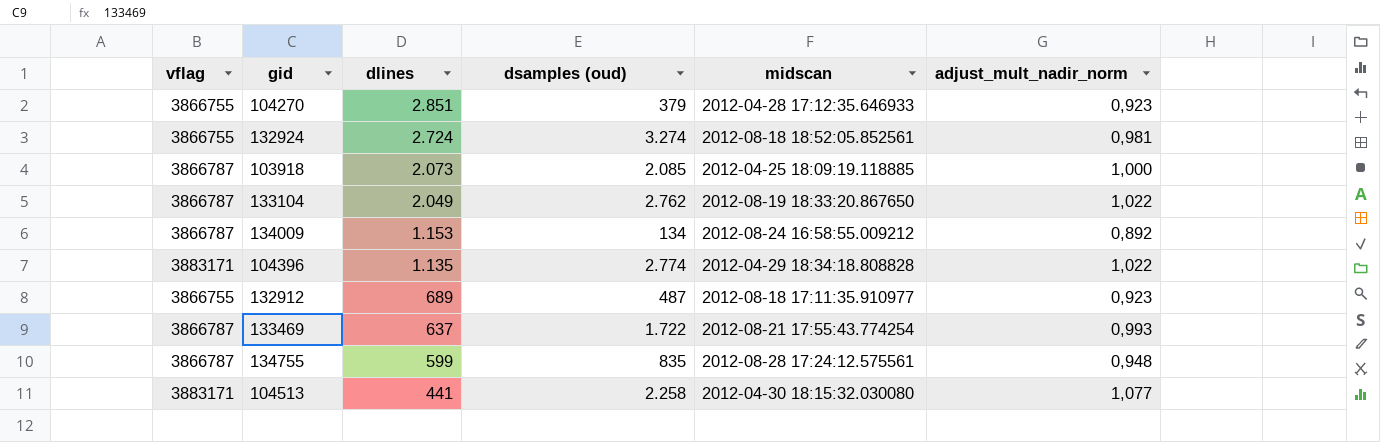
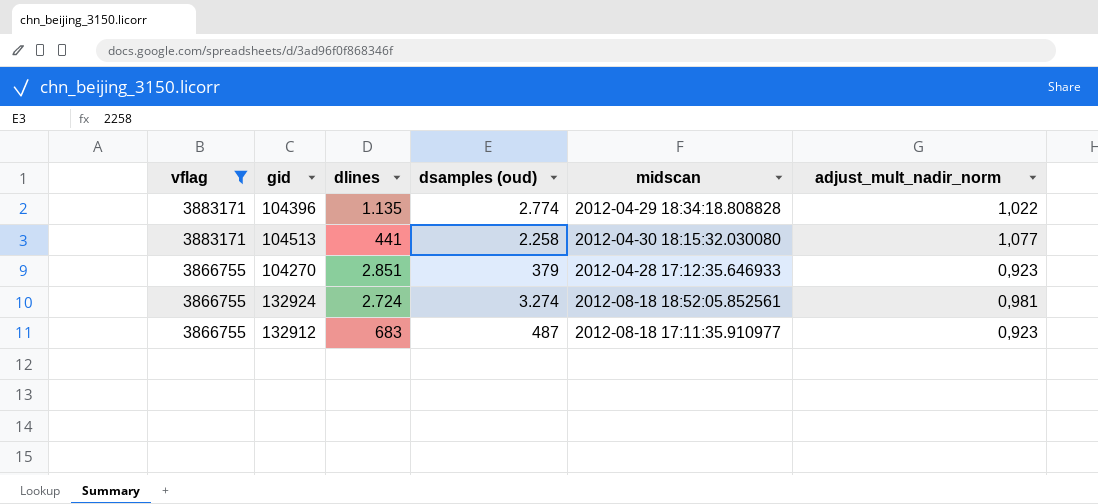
filter: none -> vflag != 3866787
row order: dlines descending -> vflag descending
132912 | dlines: 689 -> 683

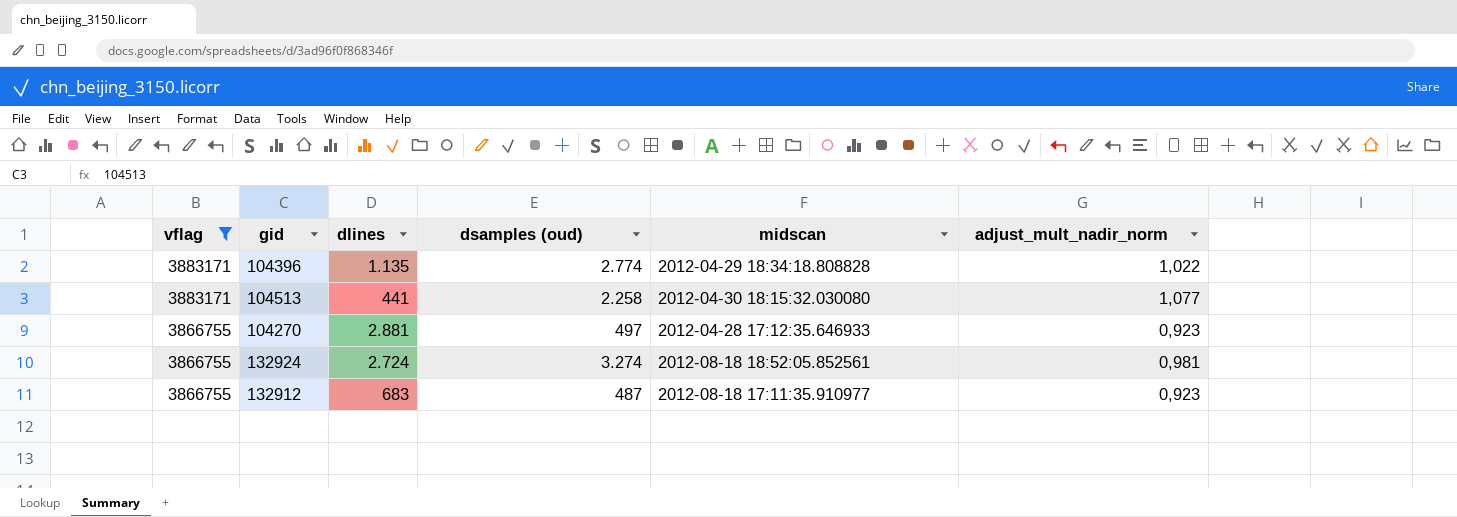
104270 | dlines: 2.851 -> 2.881
104270 | dsamples (oud): 379 -> 497

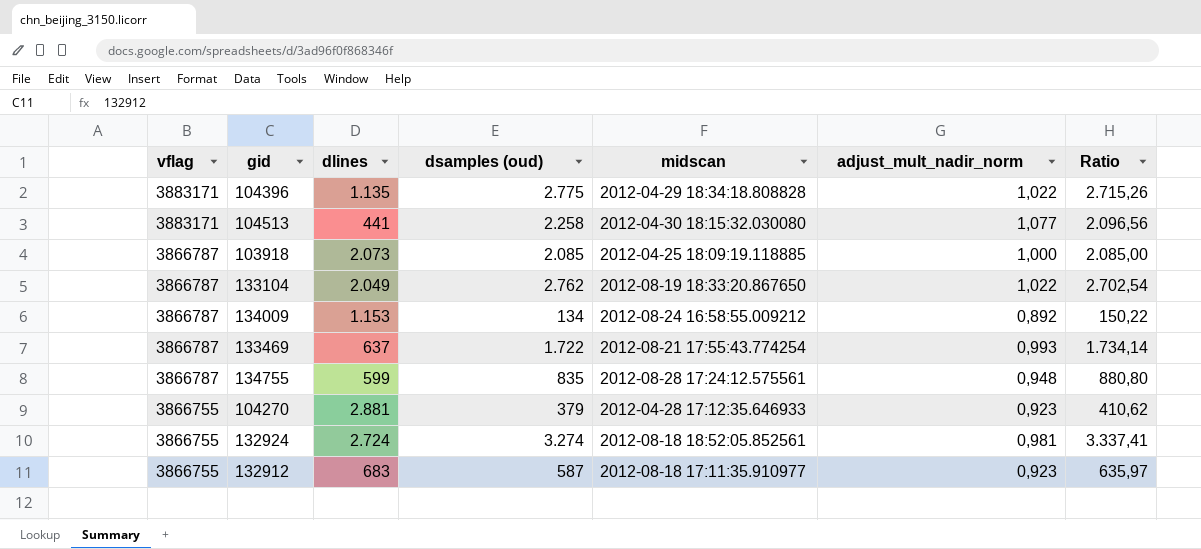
filter: vflag != 3866787 -> none
column Ratio | formula: none -> [dsamples (oud)] / [adjust_mult_nadir_norm]
104396 | dsamples (oud): 2.774 -> 2.775
104270 | dsamples (oud): 497 -> 379
132912 | dsamples (oud): 487 -> 587

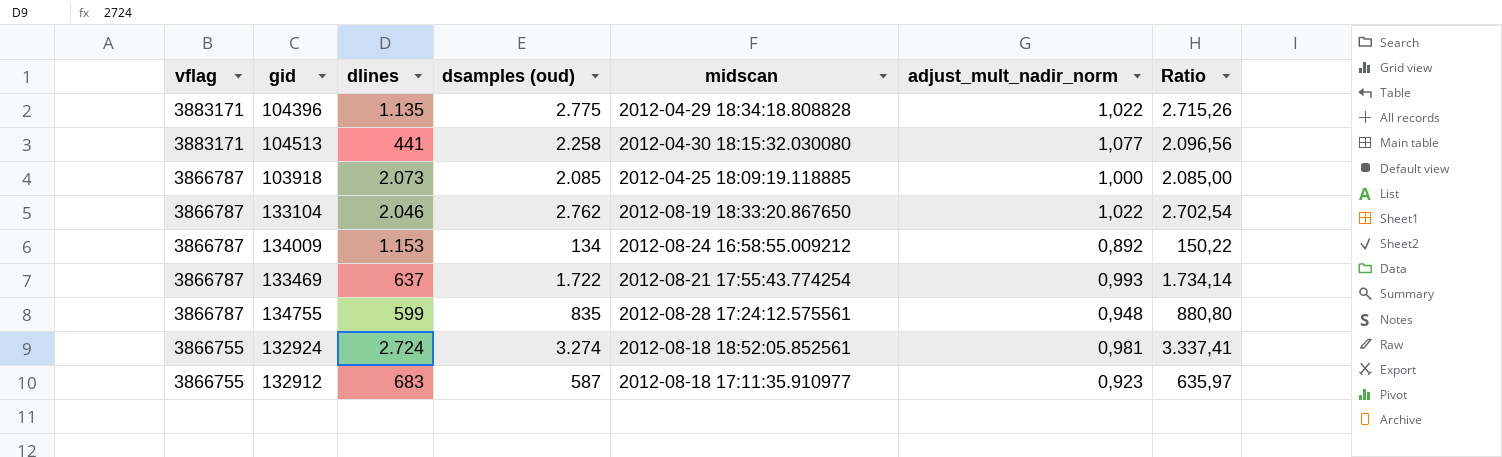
row 104270: 3866755 | 2.881 | 379 | 2012-04-28 17:12:35.646933 | 0,923 | 410,62 -> none
133104 | dlines: 2.049 -> 2.046

